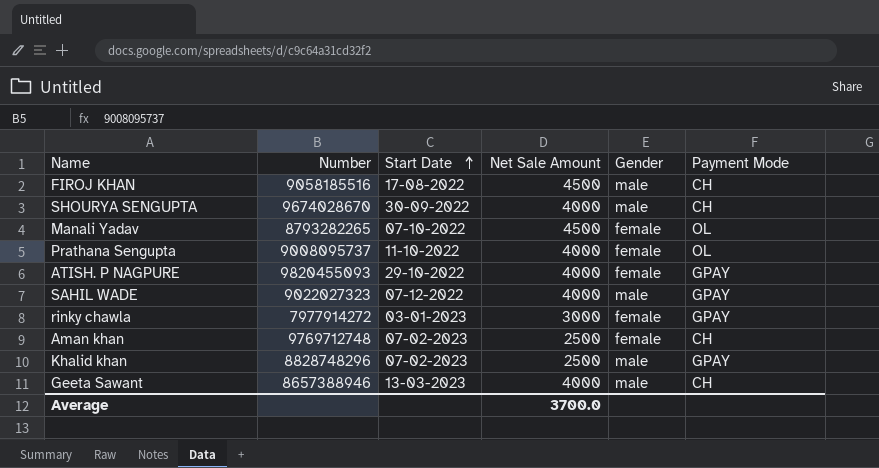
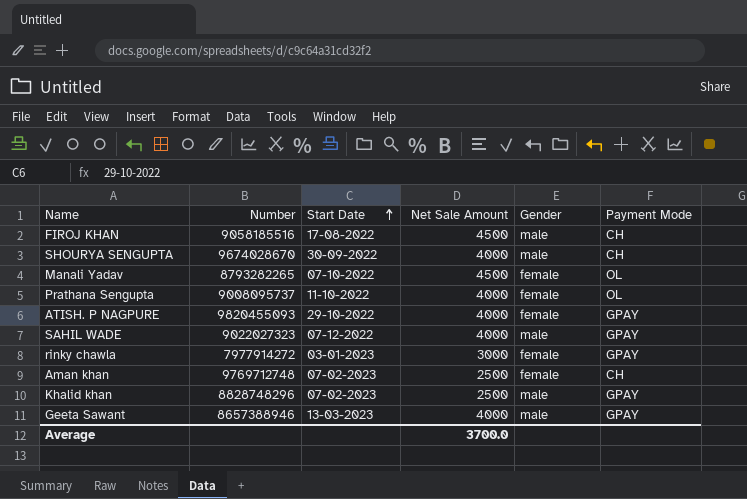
Geeta Sawant | Payment Mode: CH -> GPAY

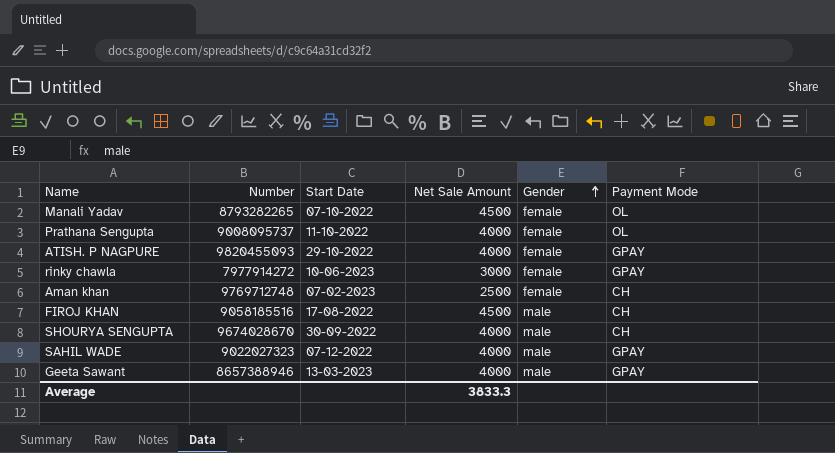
row order: Start Date ascending -> Gender ascending
row Khalid khan: 8828748296 | 07-02-2023 | 2500 | male | GPAY -> none
rinky chawla | Start Date: 03-01-2023 -> 10-06-2023
Average | Net Sale Amount: 3700.0 -> 3833.3

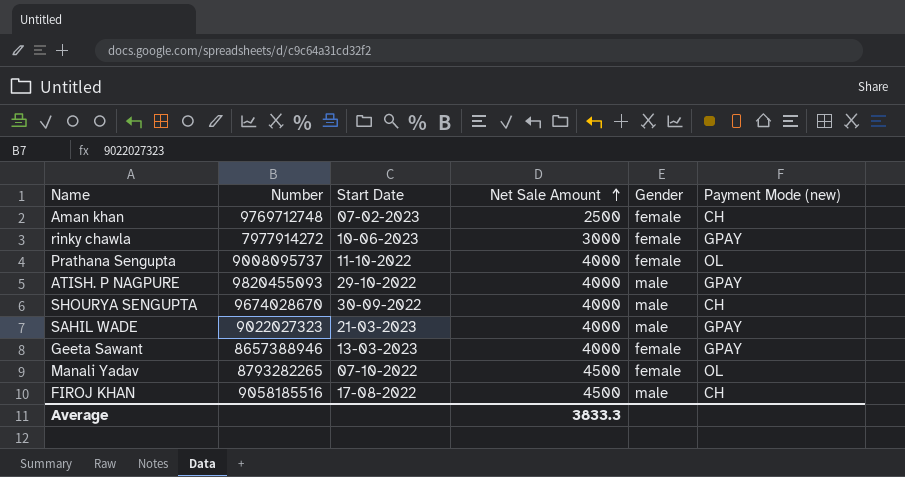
row order: Gender ascending -> Net Sale Amount ascending
column name: Payment Mode -> Payment Mode (new)
ATISH. P NAGPURE | Gender: female -> male
SAHIL WADE | Start Date: 07-12-2022 -> 21-03-2023
Geeta Sawant | Gender: male -> female

